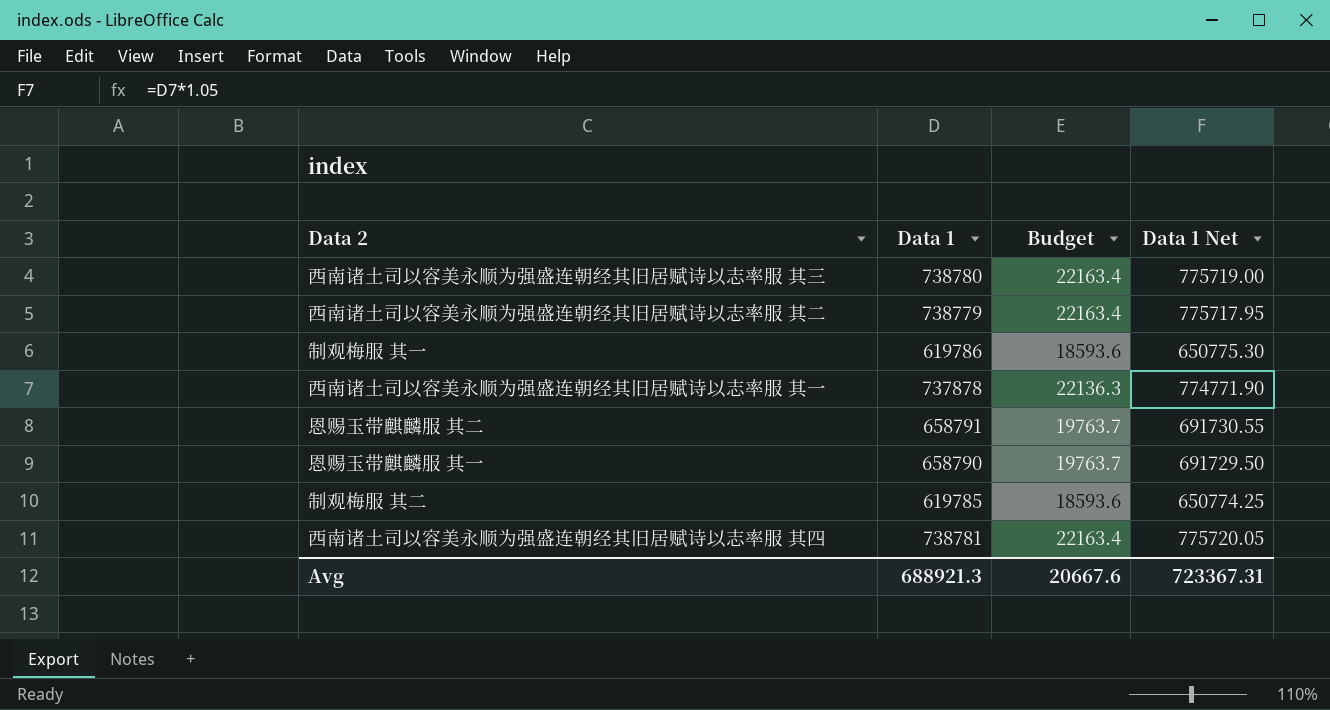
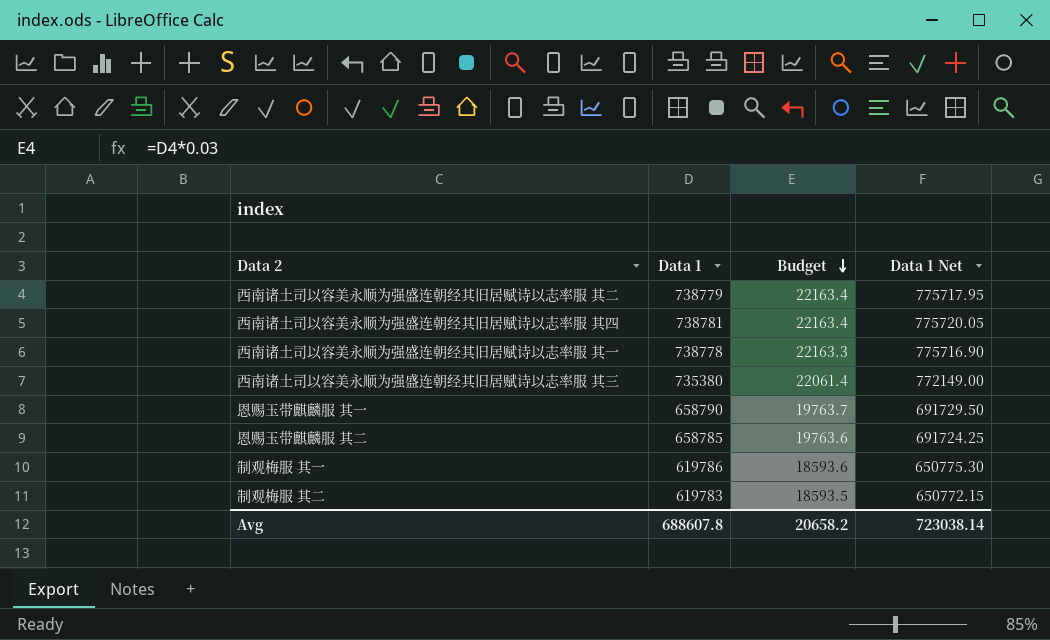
row order: none -> Budget descending
西南诸土司以容美永顺为强盛连朝经其旧居赋诗以志率服 其一 | Data 1: 737878 -> 738778
西南诸土司以容美永顺为强盛连朝经其旧居赋诗以志率服 其一 | Budget: 22136.3 -> 22163.3
西南诸土司以容美永顺为强盛连朝经其旧居赋诗以志率服 其一 | Data 1 Net: 774771.90 -> 775716.90
西南诸土司以容美永顺为强盛连朝经其旧居赋诗以志率服 其三 | Data 1: 738780 -> 735380
西南诸土司以容美永顺为强盛连朝经其旧居赋诗以志率服 其三 | Budget: 22163.4 -> 22061.4
西南诸土司以容美永顺为强盛连朝经其旧居赋诗以志率服 其三 | Data 1 Net: 775719.00 -> 772149.00
恩赐玉带麒麟服 其二 | Data 1: 658791 -> 658785
恩赐玉带麒麟服 其二 | Budget: 19763.7 -> 19763.6
恩赐玉带麒麟服 其二 | Data 1 Net: 691730.55 -> 691724.25
制观梅服 其二 | Data 1: 619785 -> 619783
制观梅服 其二 | Budget: 18593.6 -> 18593.5
制观梅服 其二 | Data 1 Net: 650774.25 -> 650772.15
Avg | Data 1: 688921.3 -> 688607.8
Avg | Budget: 20667.6 -> 20658.2
Avg | Data 1 Net: 723367.31 -> 723038.14

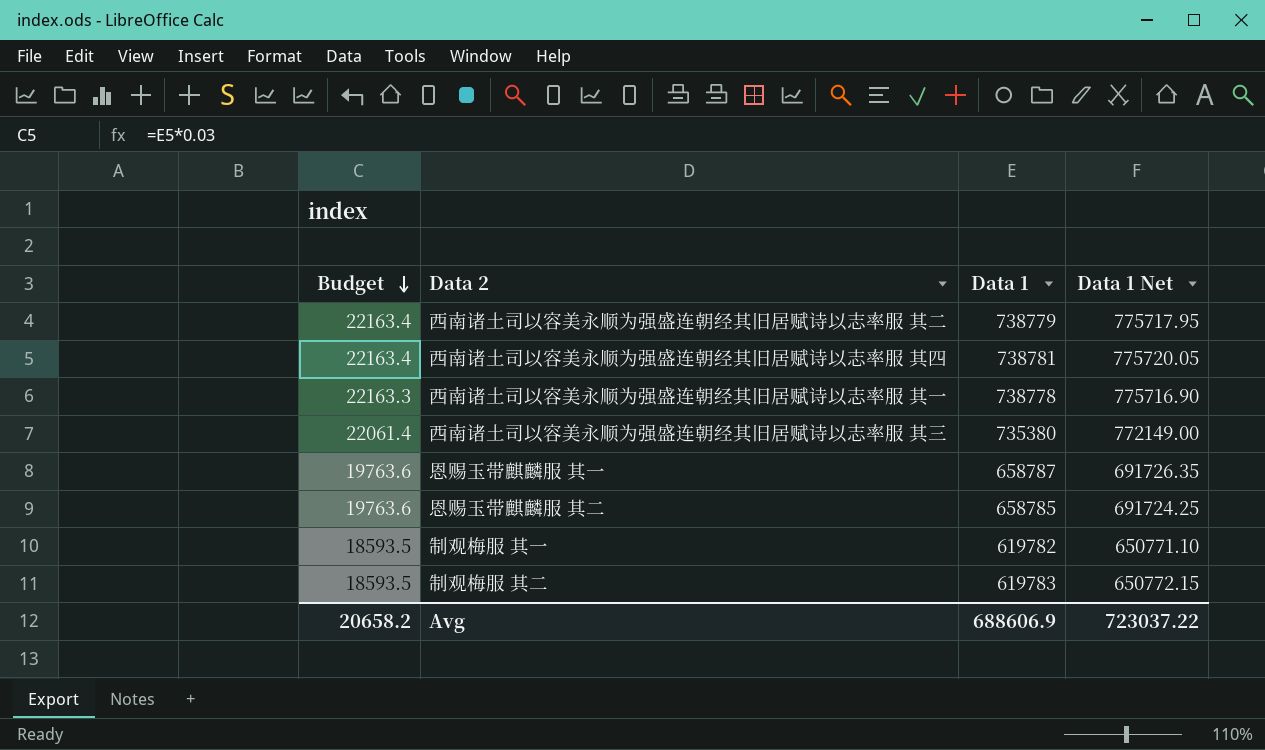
column Budget | position: 3 -> 1
恩赐玉带麒麟服 其一 | Budget: 19763.7 -> 19763.6
恩赐玉带麒麟服 其一 | Data 1: 658790 -> 658787
恩赐玉带麒麟服 其一 | Data 1 Net: 691729.50 -> 691726.35
制观梅服 其一 | Budget: 18593.6 -> 18593.5
制观梅服 其一 | Data 1: 619786 -> 619782
制观梅服 其一 | Data 1 Net: 650775.30 -> 650771.10
Avg | Data 1: 688607.8 -> 688606.9
Avg | Data 1 Net: 723038.14 -> 723037.22

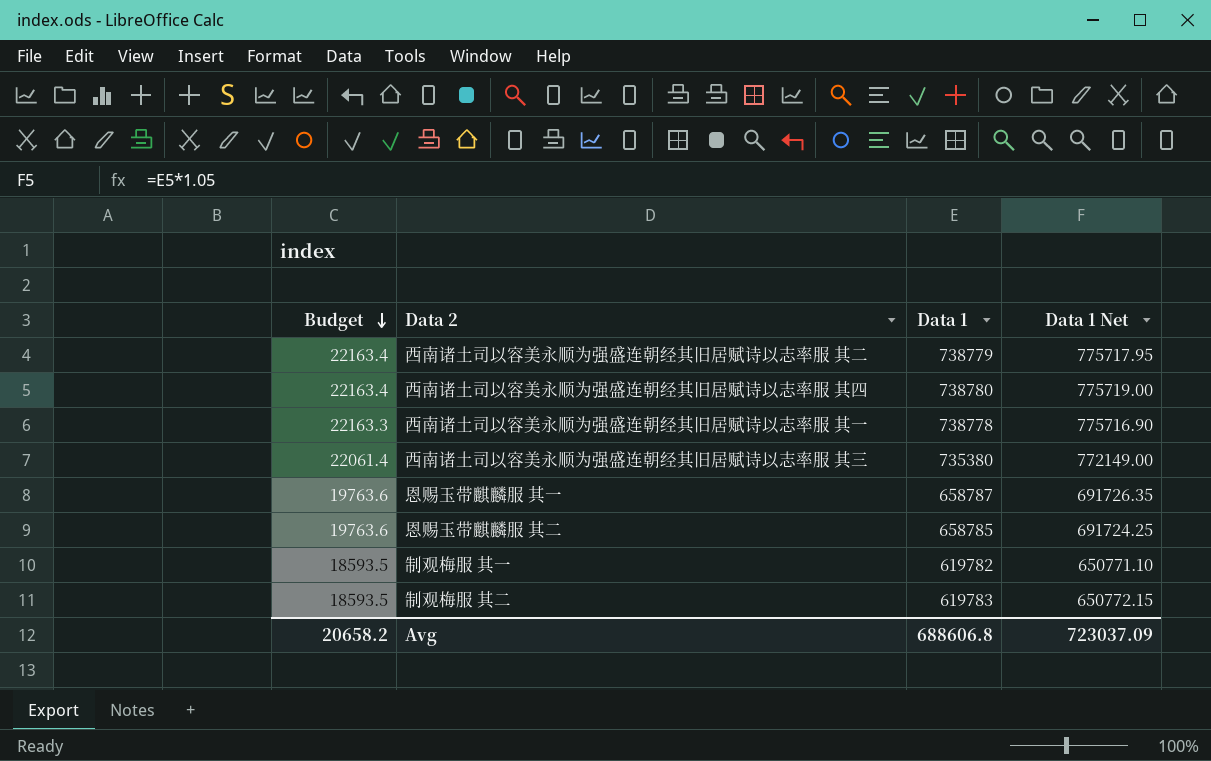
西南诸土司以容美永顺为强盛连朝经其旧居赋诗以志率服 其四 | Data 1: 738781 -> 738780
西南诸土司以容美永顺为强盛连朝经其旧居赋诗以志率服 其四 | Data 1 Net: 775720.05 -> 775719.00
Avg | Data 1: 688606.9 -> 688606.8
Avg | Data 1 Net: 723037.22 -> 723037.09

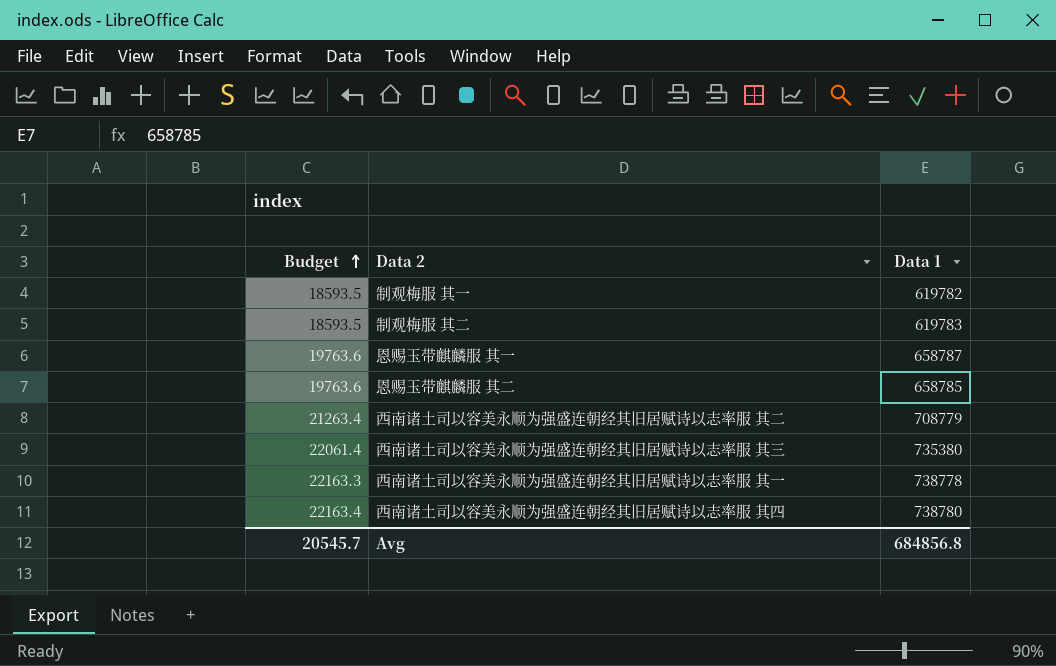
row order: Budget descending -> Budget ascending
column Data 1 Net | formula: [Data 1] * 1.05 -> none
西南诸土司以容美永顺为强盛连朝经其旧居赋诗以志率服 其二 | Budget: 22163.4 -> 21263.4
西南诸土司以容美永顺为强盛连朝经其旧居赋诗以志率服 其二 | Data 1: 738779 -> 708779
Avg | Budget: 20658.2 -> 20545.7
Avg | Data 1: 688606.8 -> 684856.8

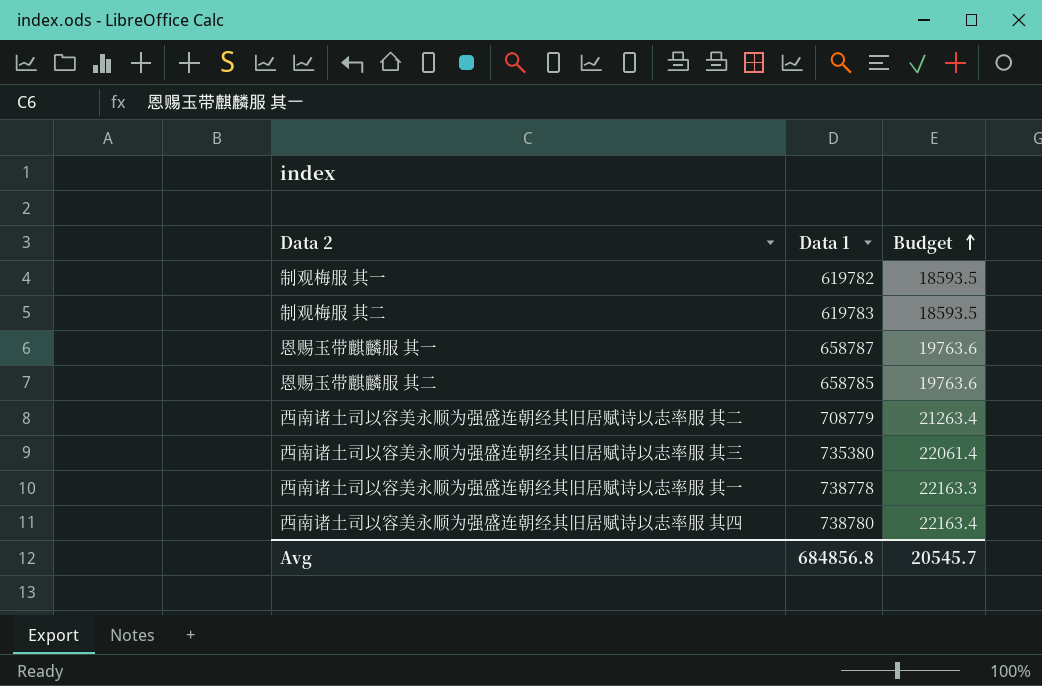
column Budget | position: 1 -> 3

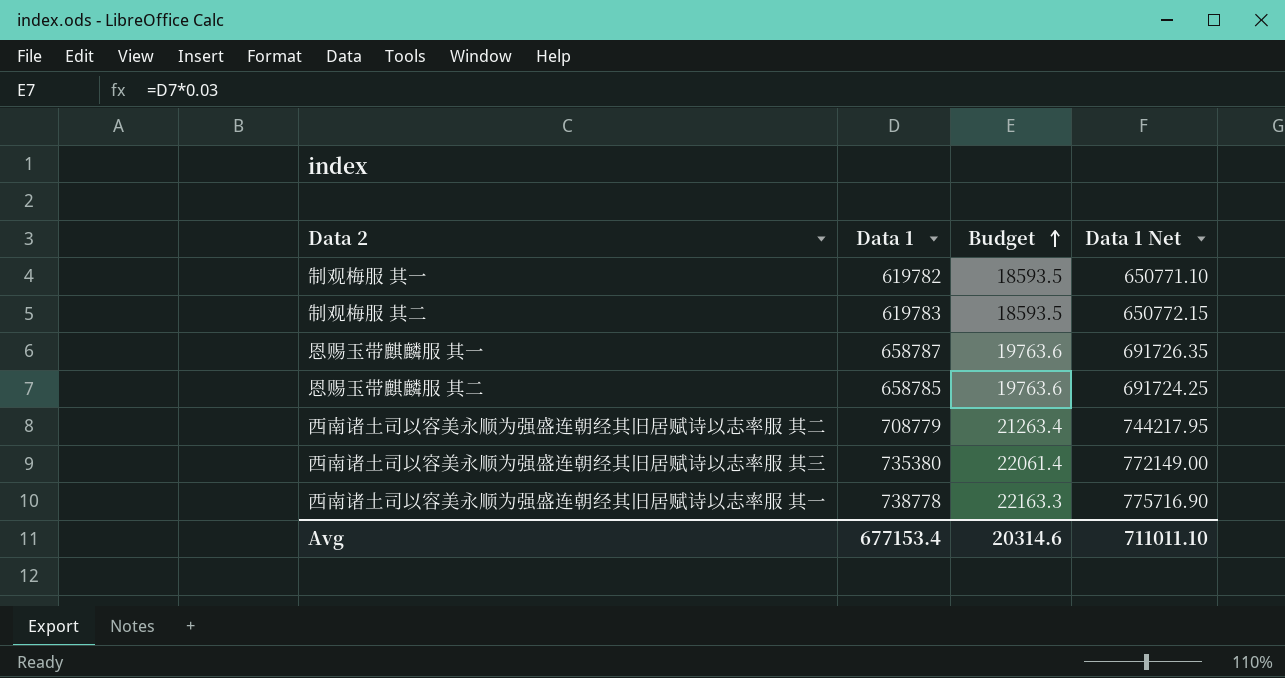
column Data 1 Net | formula: none -> [Data 1] * 1.05
row 西南诸土司以容美永顺为强盛连朝经其旧居赋诗以志率服 其四: 738780 | 22163.4 -> none
Avg | Data 1: 684856.8 -> 677153.4
Avg | Budget: 20545.7 -> 20314.6

